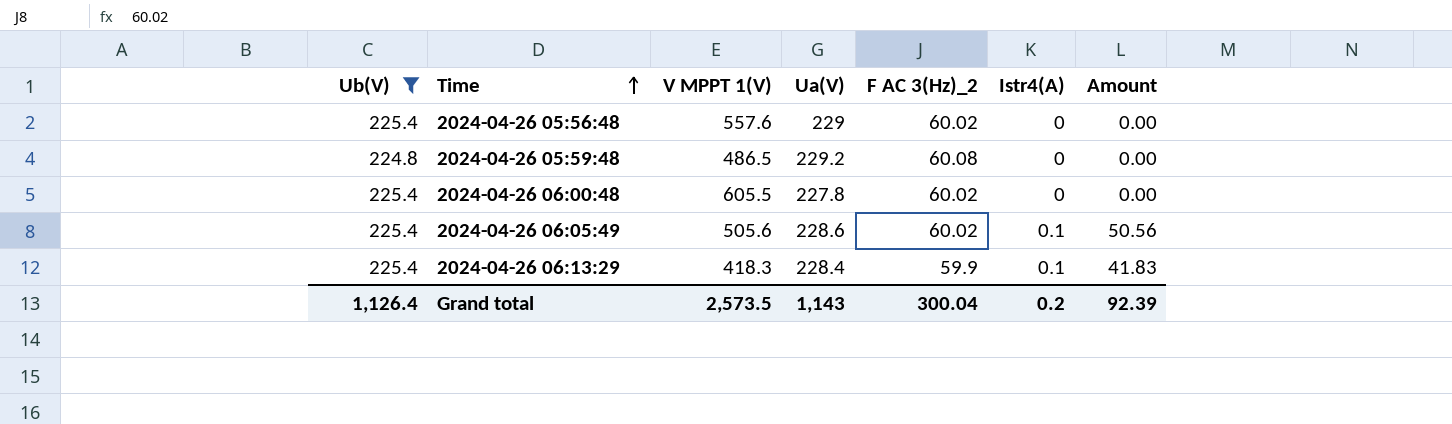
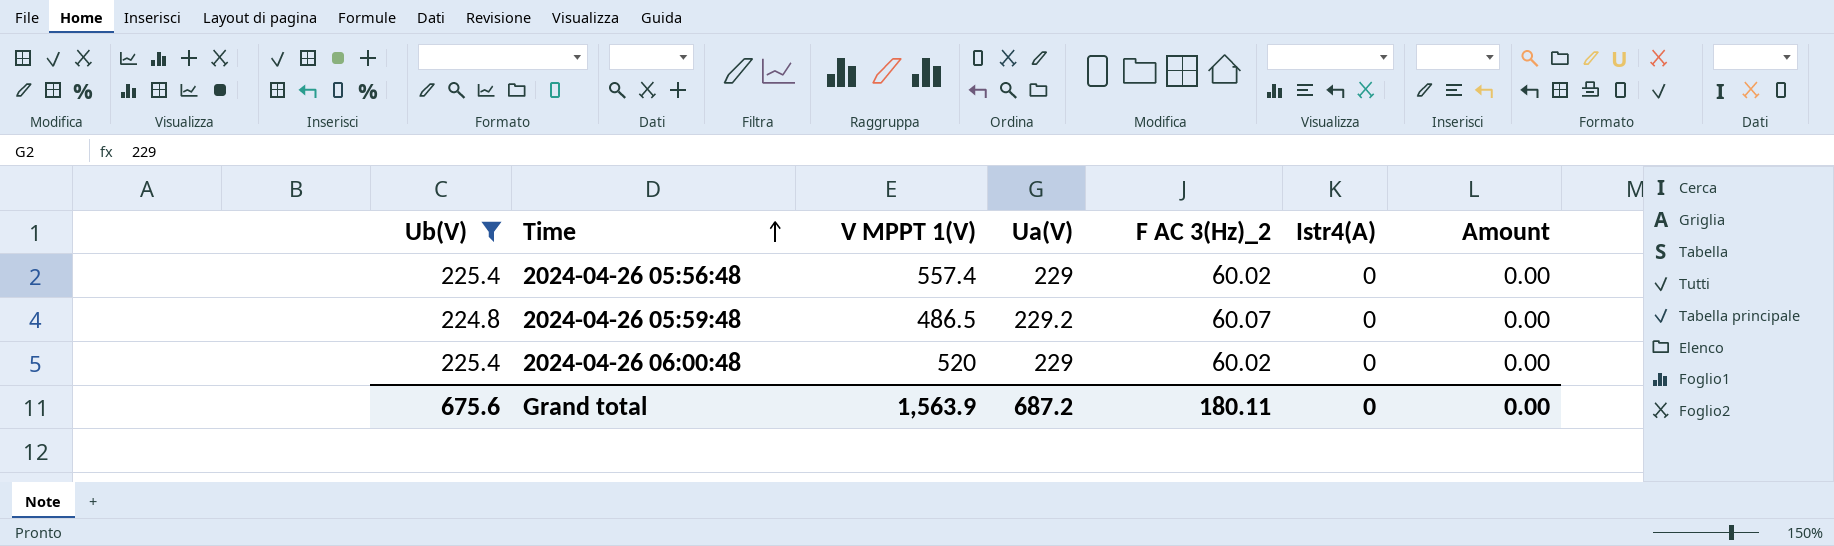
row 2024-04-26 06:05:49: 225.4 | 505.6 | 228.6 | 60.02 | 0.1 | 50.56 -> none
row 2024-04-26 06:13:29: 225.4 | 418.3 | 228.4 | 59.9 | 0.1 | 41.83 -> none
2024-04-26 05:56:48 | V MPPT 1(V): 557.6 -> 557.4
2024-04-26 05:59:48 | F AC 3(Hz)_2: 60.08 -> 60.07
2024-04-26 06:00:48 | V MPPT 1(V): 605.5 -> 520
2024-04-26 06:00:48 | Ua(V): 227.8 -> 229
Grand total | Ub(V): 1,126.4 -> 675.6
Grand total | V MPPT 1(V): 2,573.5 -> 1,563.9
Grand total | Ua(V): 1,143 -> 687.2
Grand total | F AC 3(Hz)_2: 300.04 -> 180.11
Grand total | Istr4(A): 0.2 -> 0
Grand total | Amount: 92.39 -> 0.00

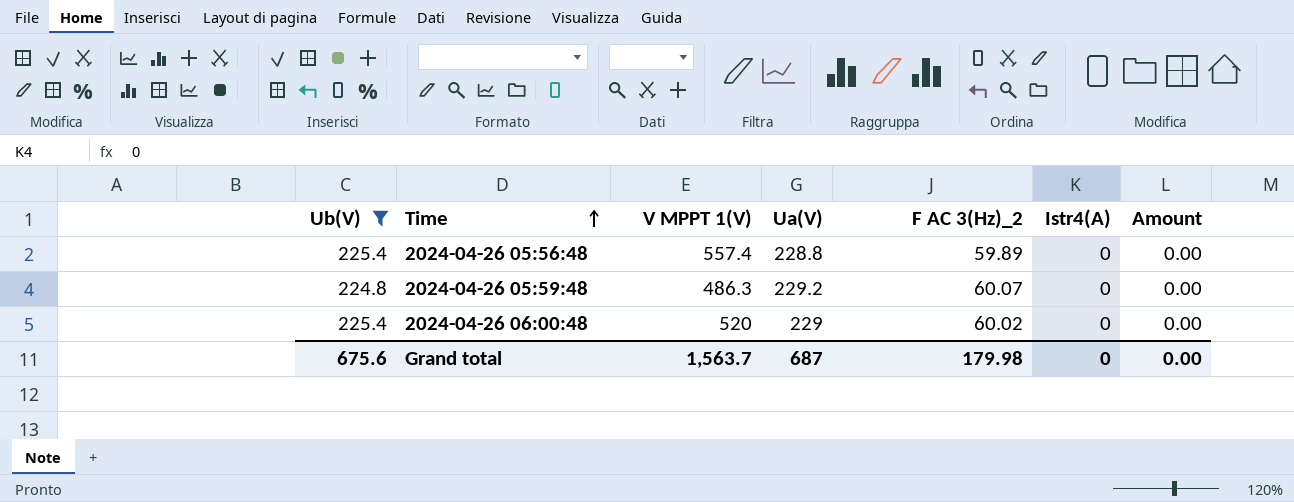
2024-04-26 05:56:48 | Ua(V): 229 -> 228.8
2024-04-26 05:56:48 | F AC 3(Hz)_2: 60.02 -> 59.89
2024-04-26 05:59:48 | V MPPT 1(V): 486.5 -> 486.3
Grand total | V MPPT 1(V): 1,563.9 -> 1,563.7
Grand total | Ua(V): 687.2 -> 687
Grand total | F AC 3(Hz)_2: 180.11 -> 179.98

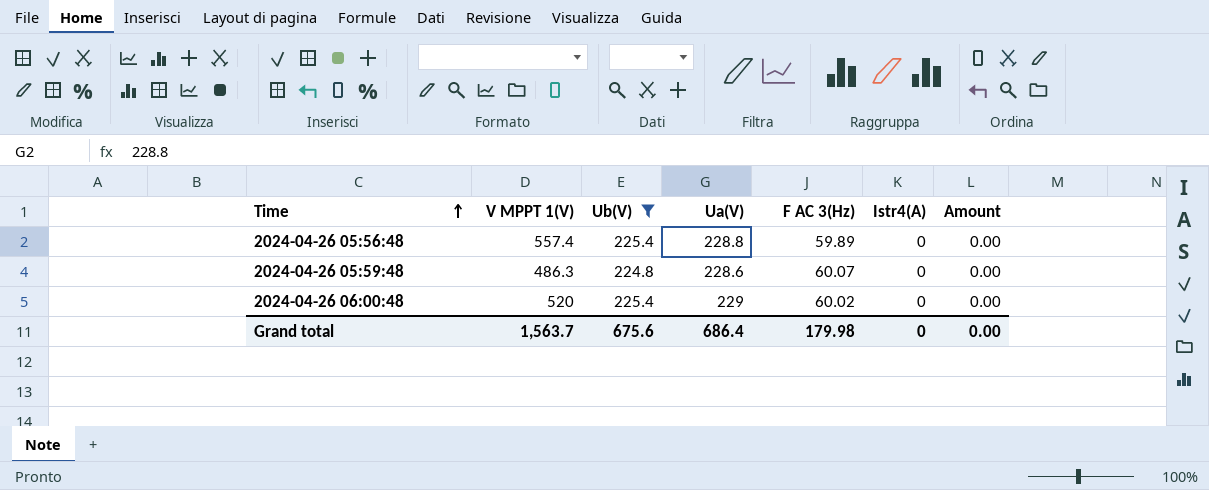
column Ub(V) | position: 1 -> 3
column name: F AC 3(Hz)_2 -> F AC 3(Hz)
2024-04-26 05:59:48 | Ua(V): 229.2 -> 228.6
Grand total | Ua(V): 687 -> 686.4

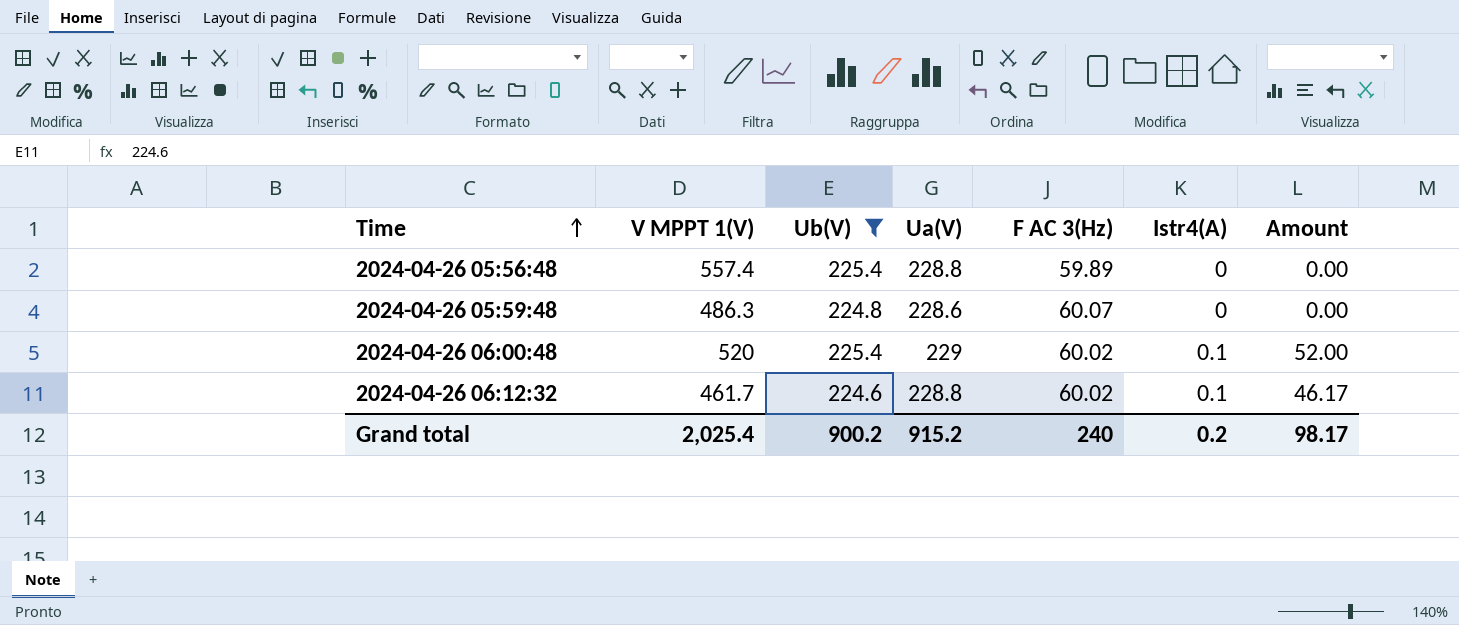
2024-04-26 06:00:48 | Istr4(A): 0 -> 0.1
2024-04-26 06:00:48 | Amount: 0.00 -> 52.00
row 2024-04-26 06:12:32: none -> 461.7 | 224.6 | 228.8 | 60.02 | 0.1 | 46.17
Grand total | V MPPT 1(V): 1,563.7 -> 2,025.4
Grand total | Ub(V): 675.6 -> 900.2
Grand total | Ua(V): 686.4 -> 915.2
Grand total | F AC 3(Hz): 179.98 -> 240
Grand total | Istr4(A): 0 -> 0.2
Grand total | Amount: 0.00 -> 98.17

